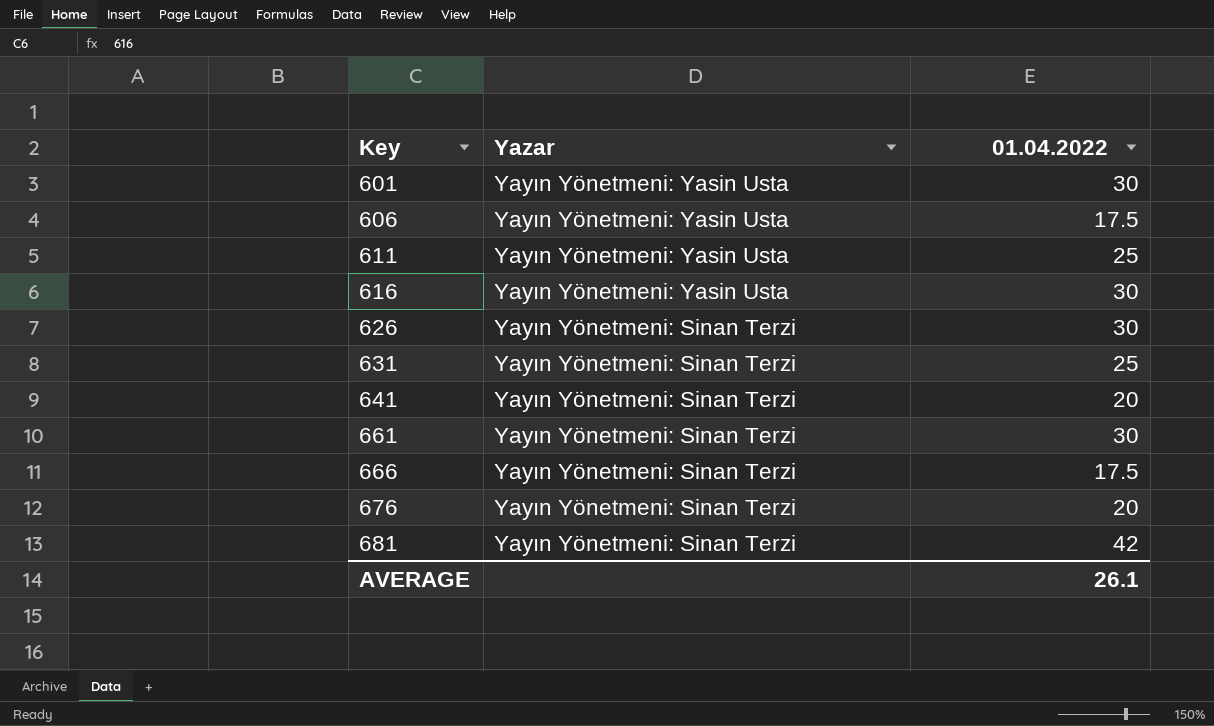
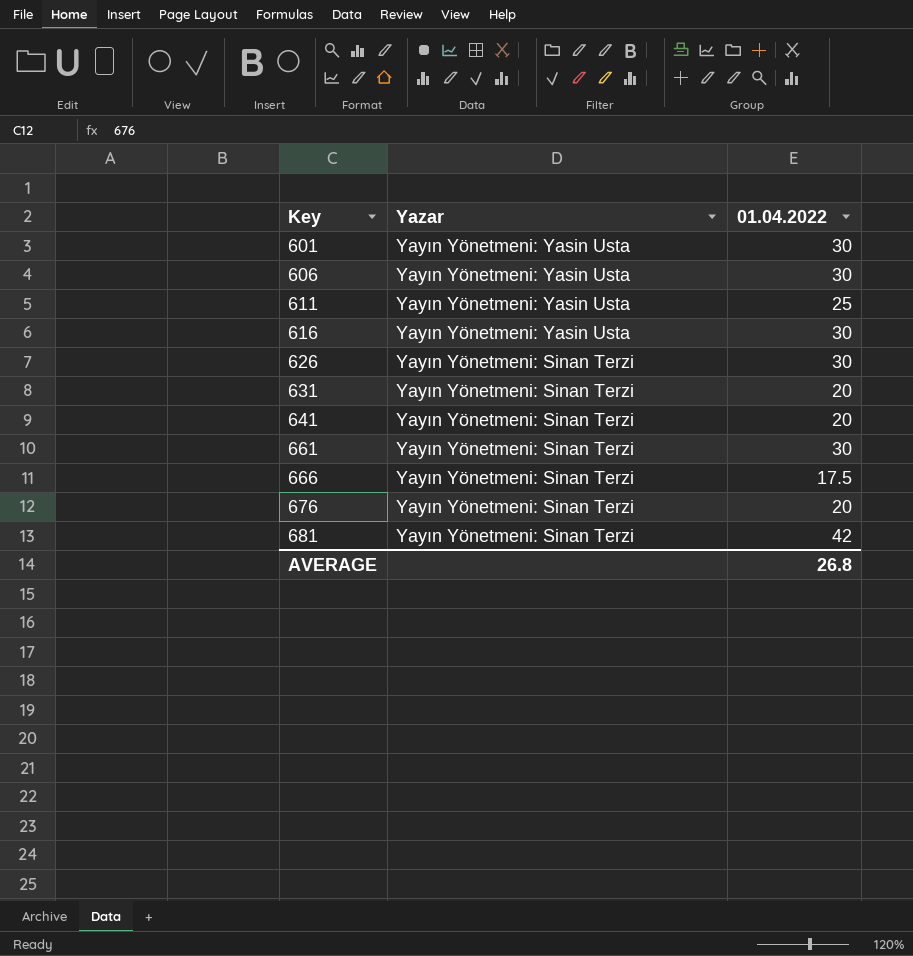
606 | 01.04.2022: 17.5 -> 30
631 | 01.04.2022: 25 -> 20
AVERAGE | 01.04.2022: 26.1 -> 26.8

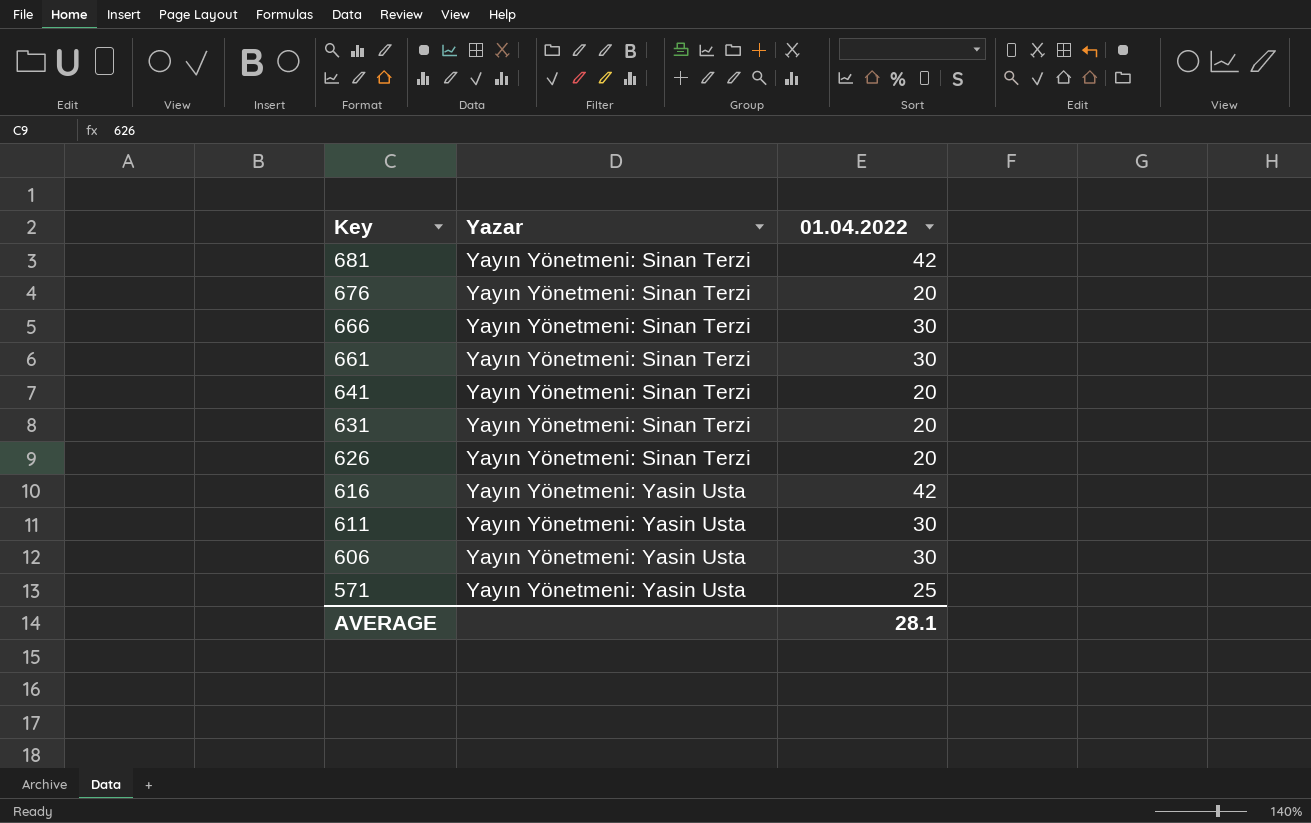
row order: Key ascending -> Key descending
row 601: Yayın Yönetmeni: Yasin Usta | 30 -> none
666 | 01.04.2022: 17.5 -> 30
626 | 01.04.2022: 30 -> 20
616 | 01.04.2022: 30 -> 42
611 | 01.04.2022: 25 -> 30
row 571: none -> Yayın Yönetmeni: Yasin Usta | 25
AVERAGE | 01.04.2022: 26.8 -> 28.1

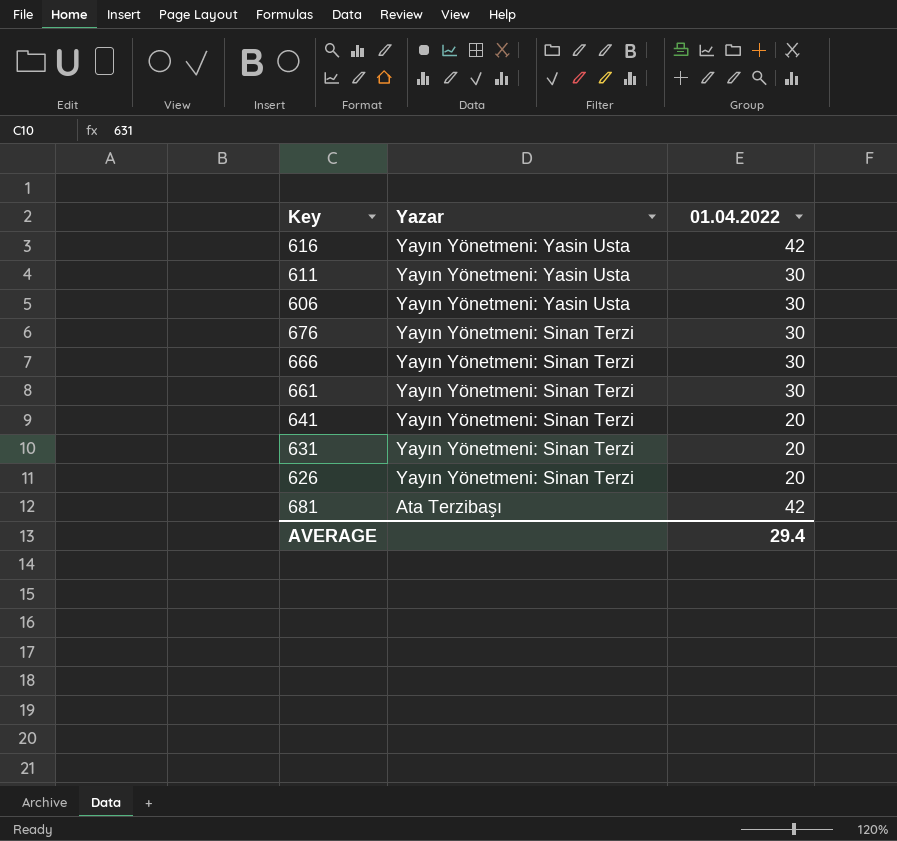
row order: Key descending -> Yazar descending
row 571: Yayın Yönetmeni: Yasin Usta | 25 -> none
676 | 01.04.2022: 20 -> 30
681 | Yazar: Yayın Yönetmeni: Sinan Terzi -> Ata Terzibaşı
AVERAGE | 01.04.2022: 28.1 -> 29.4

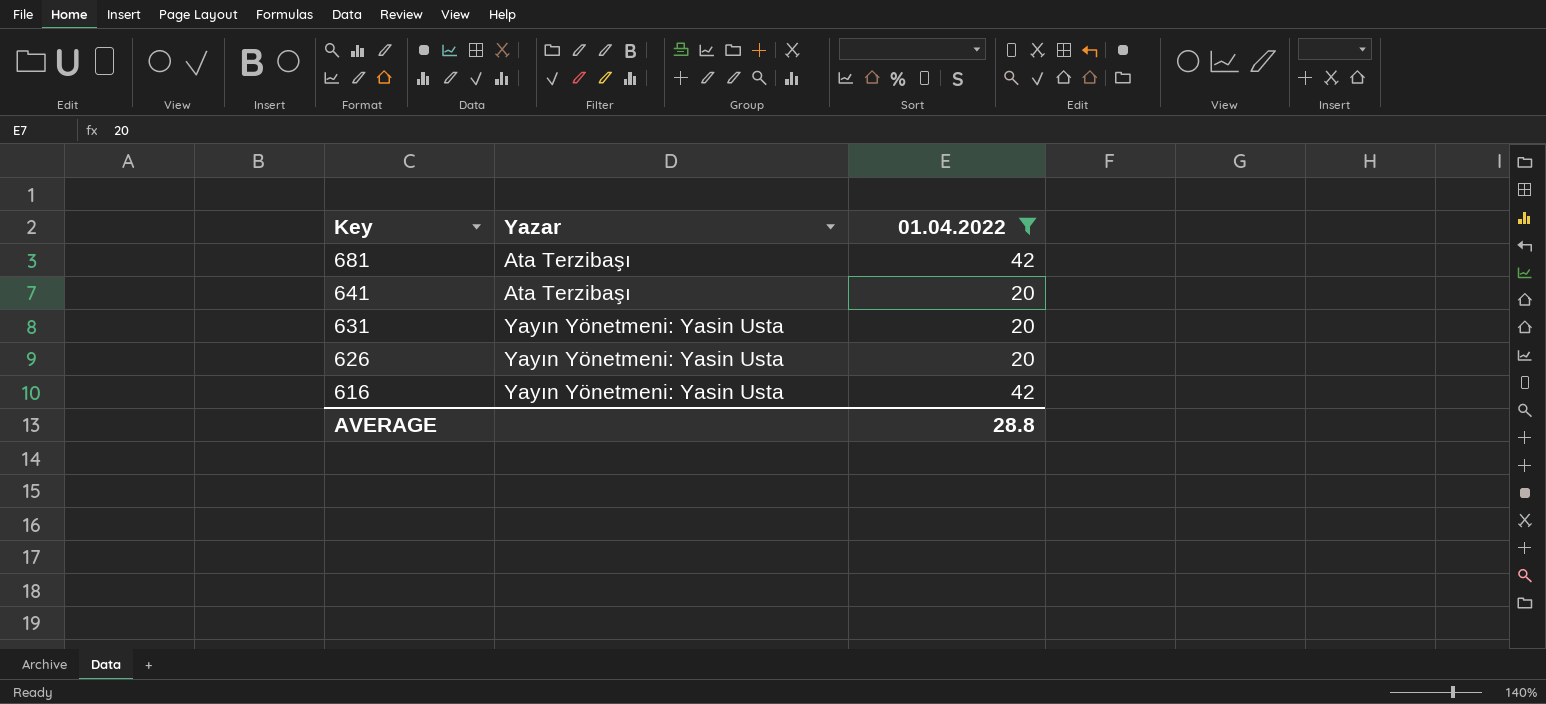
filter: none -> 01.04.2022 != 30
row order: Yazar descending -> Key descending
641 | Yazar: Yayın Yönetmeni: Sinan Terzi -> Ata Terzibaşı
631 | Yazar: Yayın Yönetmeni: Sinan Terzi -> Yayın Yönetmeni: Yasin Usta
626 | Yazar: Yayın Yönetmeni: Sinan Terzi -> Yayın Yönetmeni: Yasin Usta
AVERAGE | 01.04.2022: 29.4 -> 28.8

